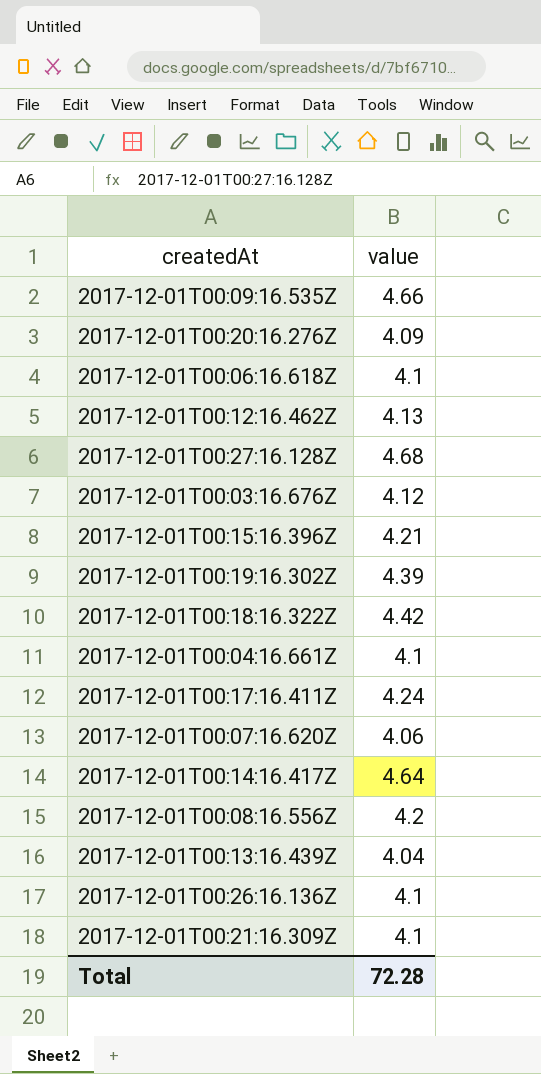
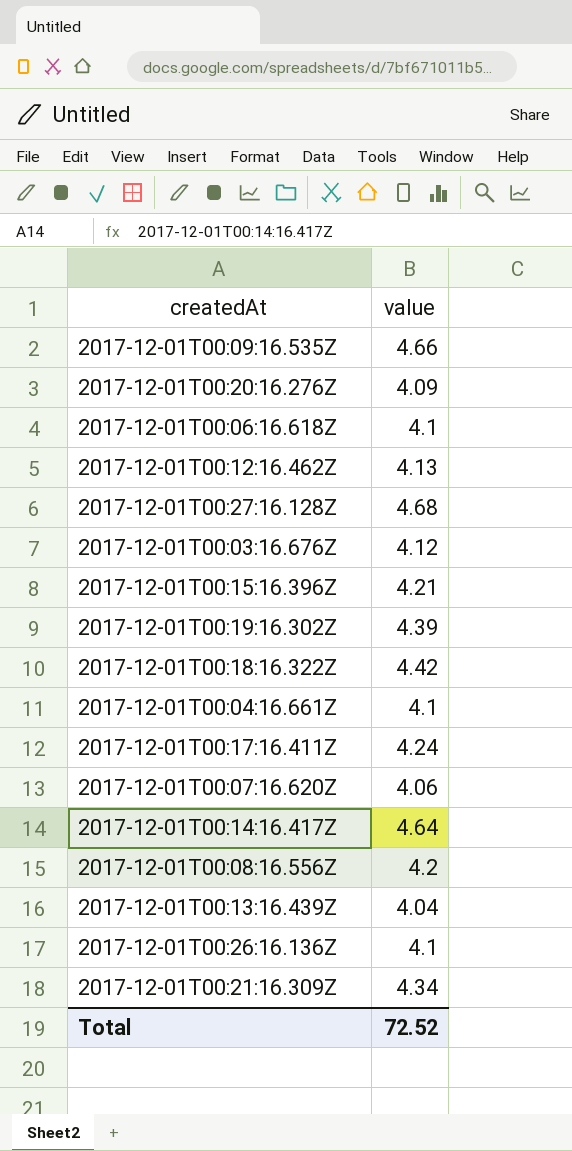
2017-12-01T00:21:16.309Z | value: 4.1 -> 4.34
Total | value: 72.28 -> 72.52

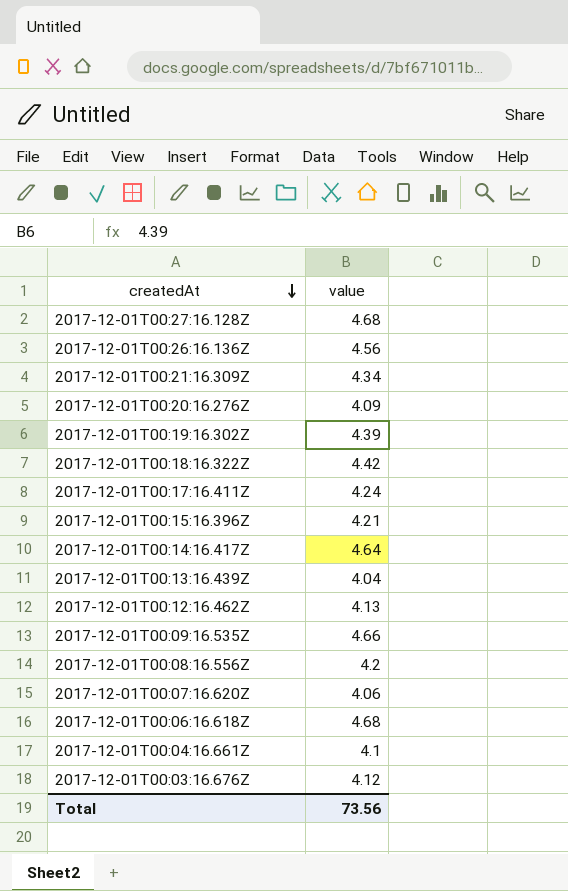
row order: none -> createdAt descending
2017-12-01T00:26:16.136Z | value: 4.1 -> 4.56
2017-12-01T00:06:16.618Z | value: 4.1 -> 4.68
Total | value: 72.52 -> 73.56

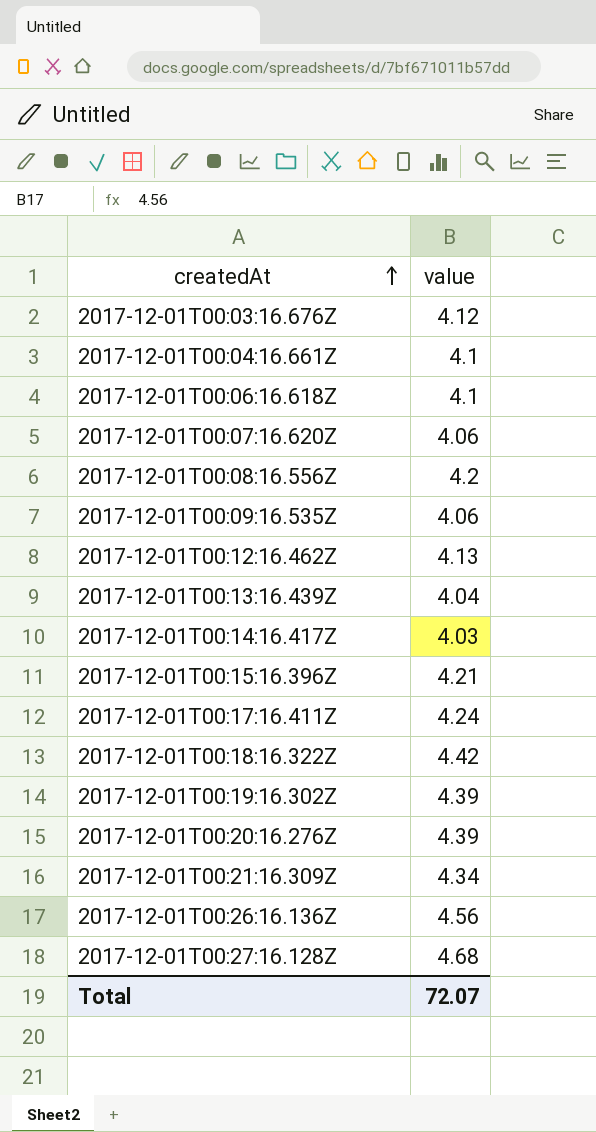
row order: createdAt descending -> createdAt ascending
2017-12-01T00:06:16.618Z | value: 4.68 -> 4.1
2017-12-01T00:09:16.535Z | value: 4.66 -> 4.06
2017-12-01T00:14:16.417Z | value: 4.64 -> 4.03
2017-12-01T00:20:16.276Z | value: 4.09 -> 4.39
Total | value: 73.56 -> 72.07

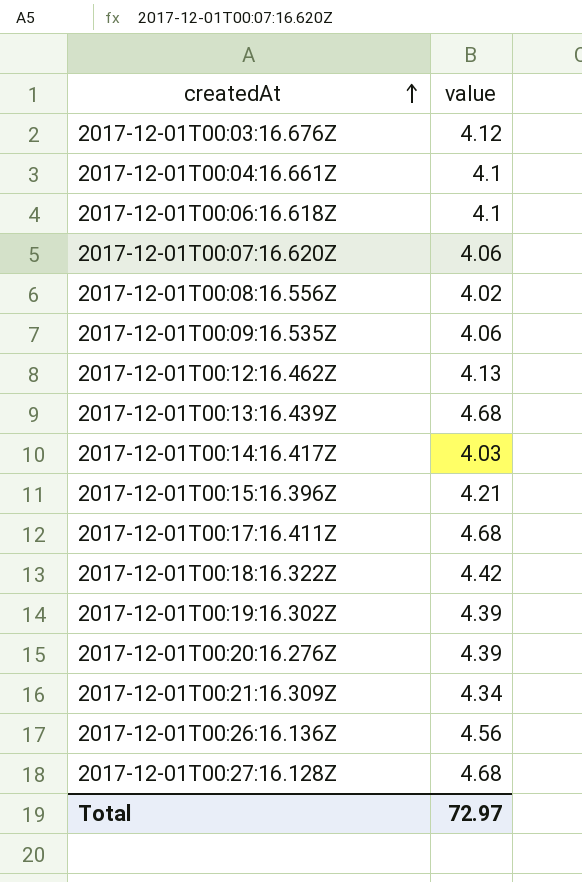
2017-12-01T00:08:16.556Z | value: 4.2 -> 4.02
2017-12-01T00:13:16.439Z | value: 4.04 -> 4.68
2017-12-01T00:17:16.411Z | value: 4.24 -> 4.68
Total | value: 72.07 -> 72.97

